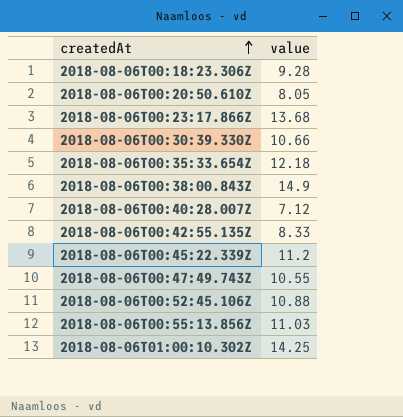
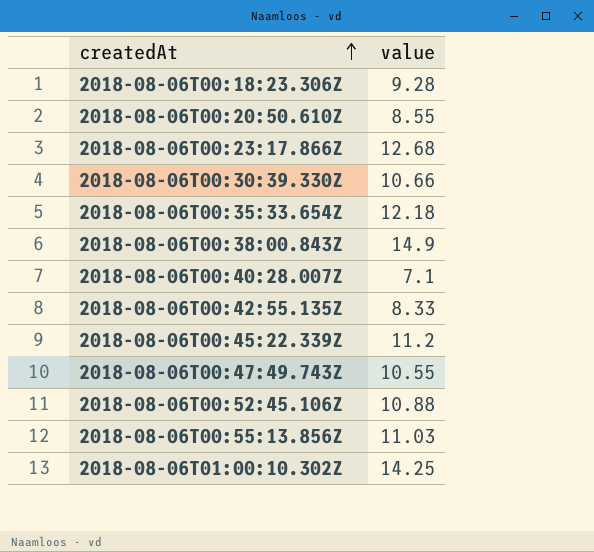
2018-08-06T00:20:50.610Z | value: 8.05 -> 8.55
2018-08-06T00:23:17.866Z | value: 13.68 -> 12.68
2018-08-06T00:40:28.007Z | value: 7.12 -> 7.1

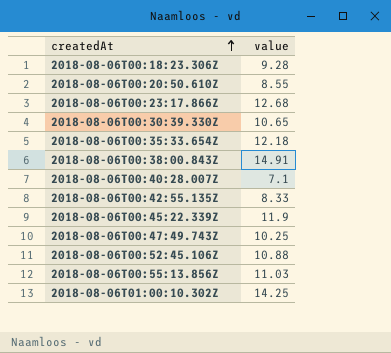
2018-08-06T00:30:39.330Z | value: 10.66 -> 10.65
2018-08-06T00:38:00.843Z | value: 14.9 -> 14.91
2018-08-06T00:45:22.339Z | value: 11.2 -> 11.9
2018-08-06T00:47:49.743Z | value: 10.55 -> 10.25

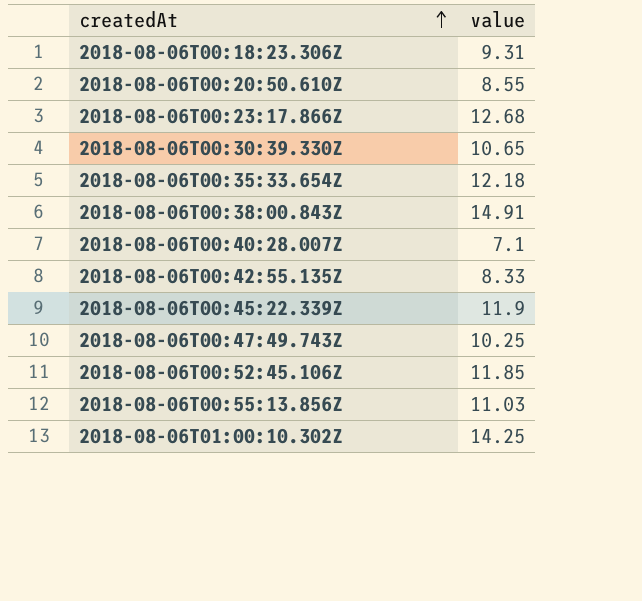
2018-08-06T00:18:23.306Z | value: 9.28 -> 9.31
2018-08-06T00:52:45.106Z | value: 10.88 -> 11.85

